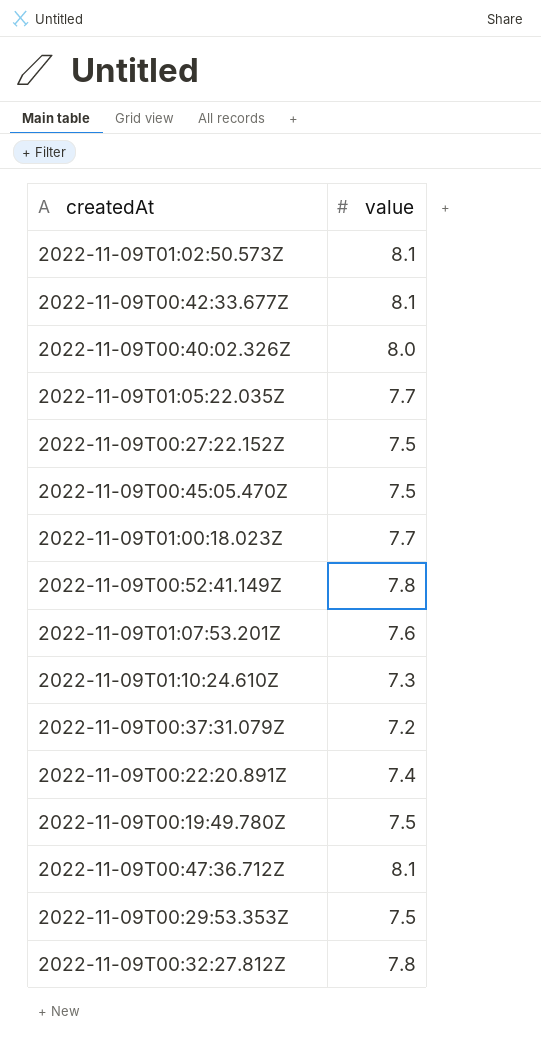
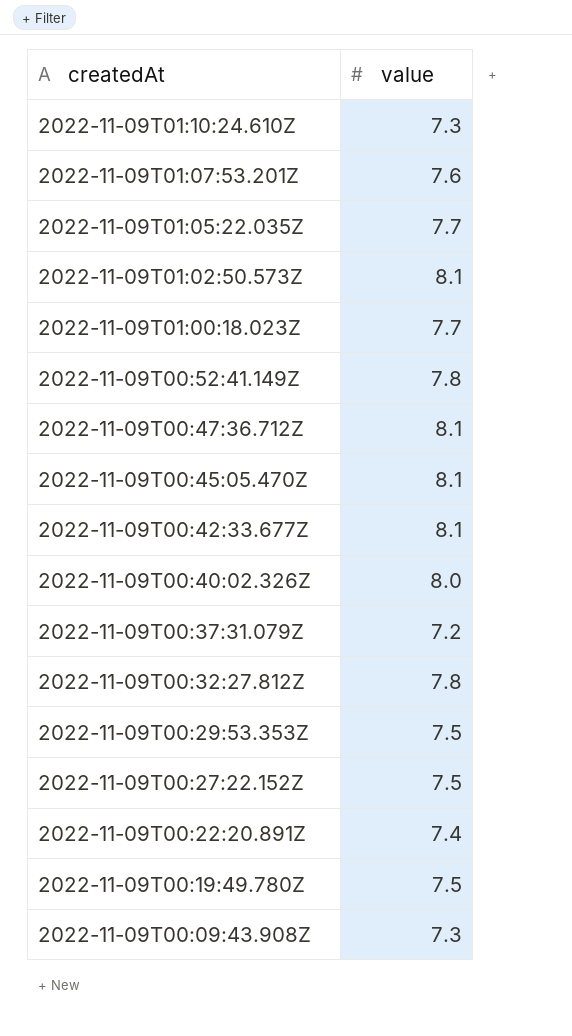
row order: none -> createdAt descending
2022-11-09T00:45:05.470Z | value: 7.5 -> 8.1
row 2022-11-09T00:09:43.908Z: none -> 7.3

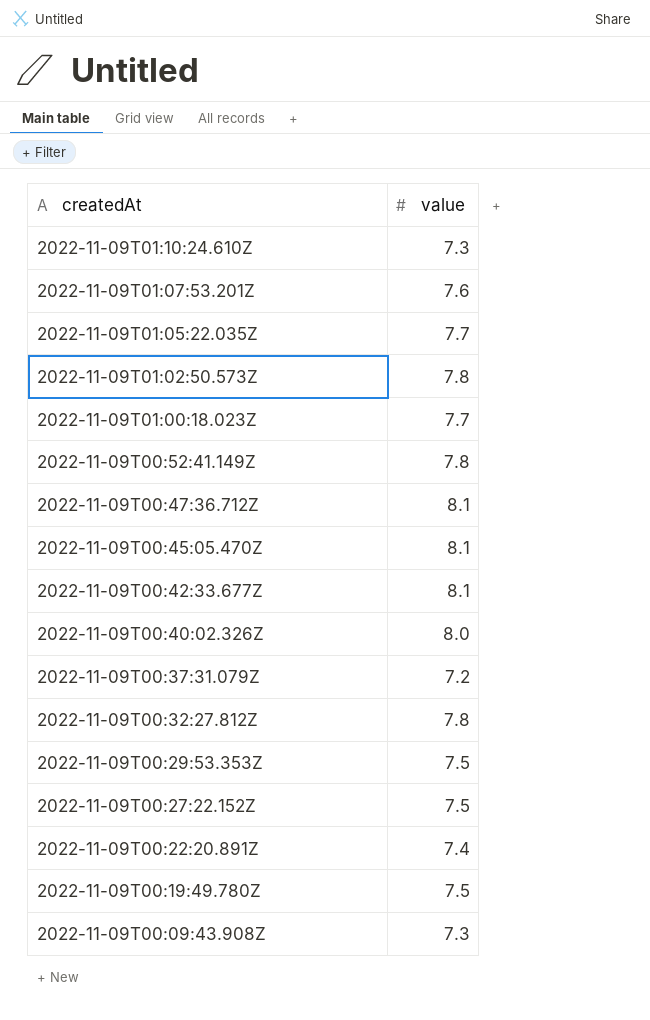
2022-11-09T01:02:50.573Z | value: 8.1 -> 7.8

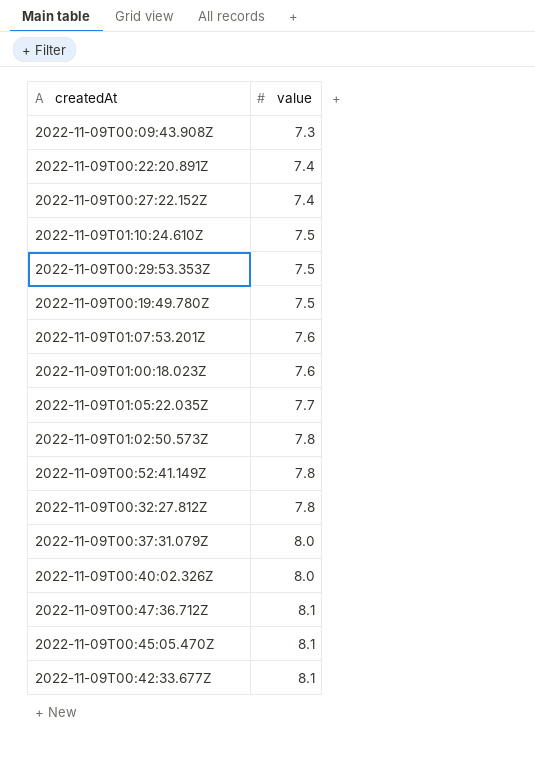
row order: createdAt descending -> value ascending
2022-11-09T00:27:22.152Z | value: 7.5 -> 7.4
2022-11-09T01:10:24.610Z | value: 7.3 -> 7.5
2022-11-09T01:00:18.023Z | value: 7.7 -> 7.6
2022-11-09T00:37:31.079Z | value: 7.2 -> 8.0

